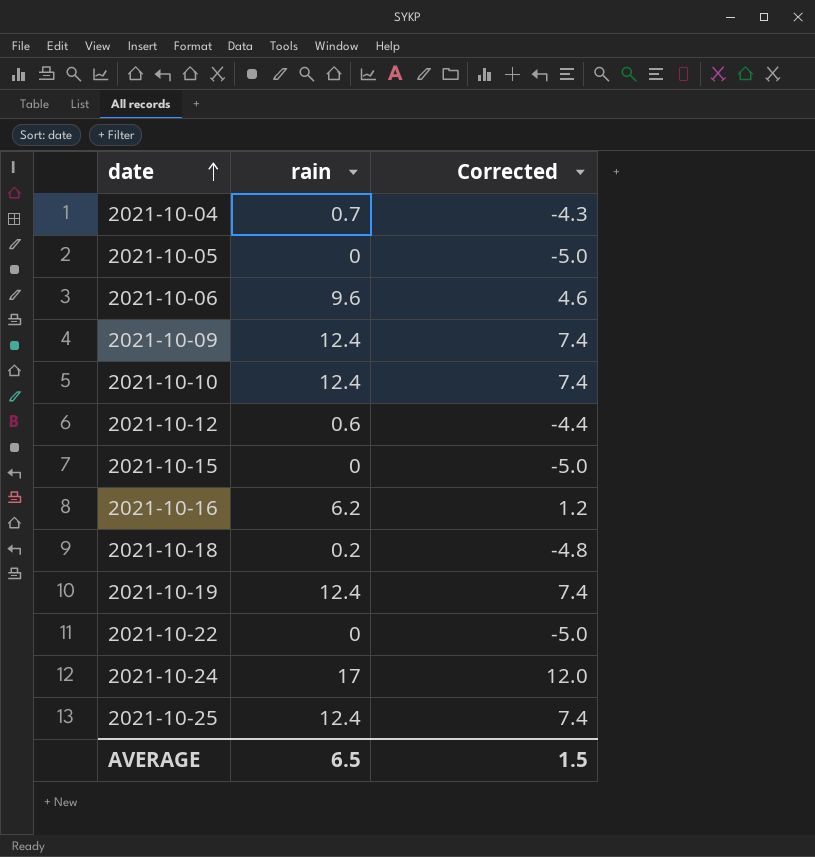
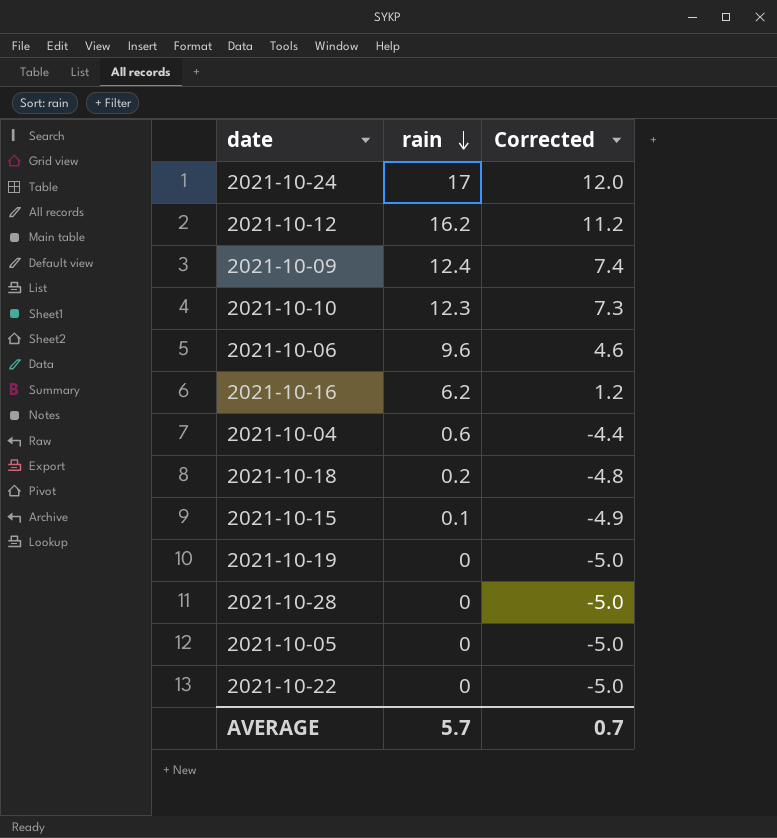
row order: date ascending -> rain descending
row 2021-10-25: 12.4 | 7.4 -> none
2021-10-12 | rain: 0.6 -> 16.2
2021-10-12 | Corrected: -4.4 -> 11.2
2021-10-10 | rain: 12.4 -> 12.3
2021-10-10 | Corrected: 7.4 -> 7.3
2021-10-04 | rain: 0.7 -> 0.6
2021-10-04 | Corrected: -4.3 -> -4.4
2021-10-15 | rain: 0 -> 0.1
2021-10-15 | Corrected: -5.0 -> -4.9
2021-10-19 | rain: 12.4 -> 0
2021-10-19 | Corrected: 7.4 -> -5.0
row 2021-10-28: none -> 0 | -5.0
AVERAGE | rain: 6.5 -> 5.7
AVERAGE | Corrected: 1.5 -> 0.7

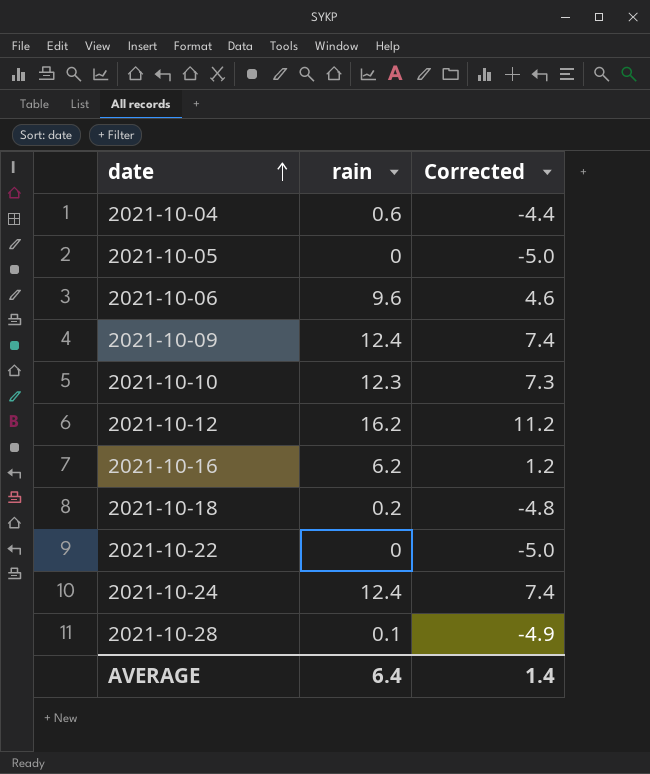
row order: rain descending -> date ascending
row 2021-10-15: 0.1 | -4.9 -> none
row 2021-10-19: 0 | -5.0 -> none
2021-10-24 | rain: 17 -> 12.4
2021-10-24 | Corrected: 12.0 -> 7.4
2021-10-28 | rain: 0 -> 0.1
2021-10-28 | Corrected: -5.0 -> -4.9
AVERAGE | rain: 5.7 -> 6.4
AVERAGE | Corrected: 0.7 -> 1.4

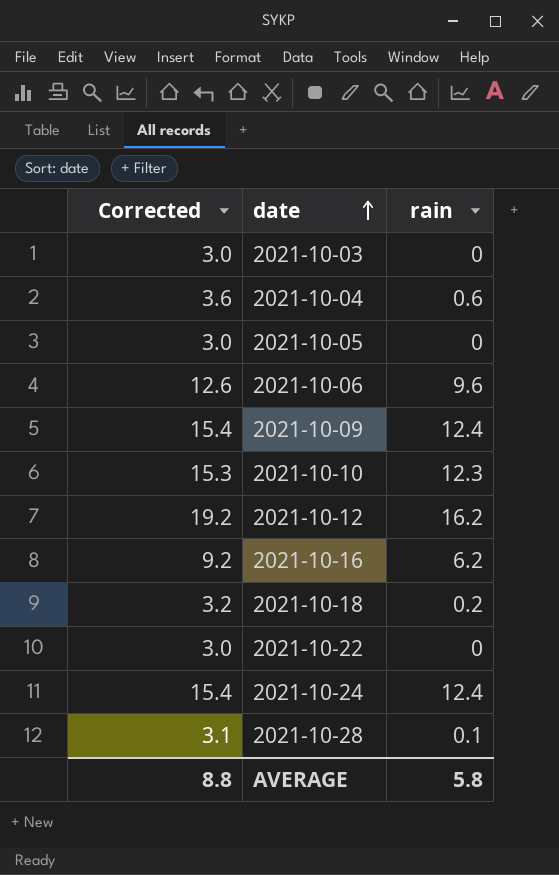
column Corrected | formula: [rain] - 5 -> [rain] + 3
column Corrected | position: 3 -> 1
row 2021-10-03: none -> 3.0 | 0
AVERAGE | Corrected: 1.4 -> 8.8
AVERAGE | rain: 6.4 -> 5.8

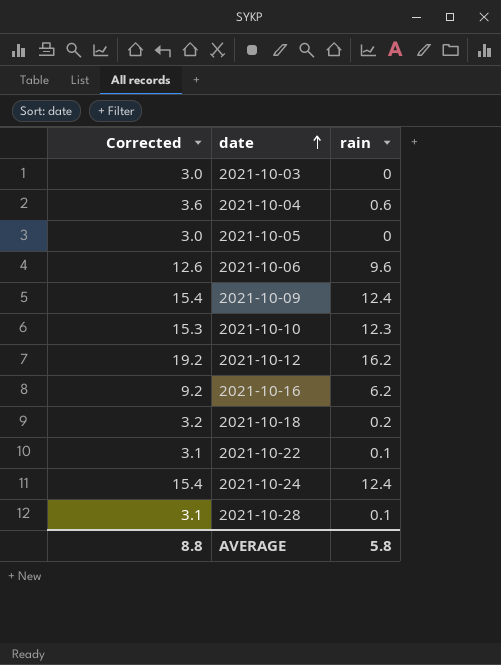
2021-10-22 | Corrected: 3.0 -> 3.1
2021-10-22 | rain: 0 -> 0.1

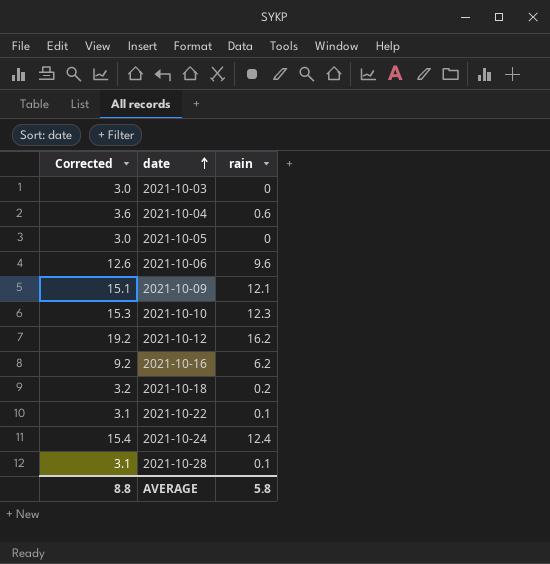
2021-10-09 | Corrected: 15.4 -> 15.1
2021-10-09 | rain: 12.4 -> 12.1

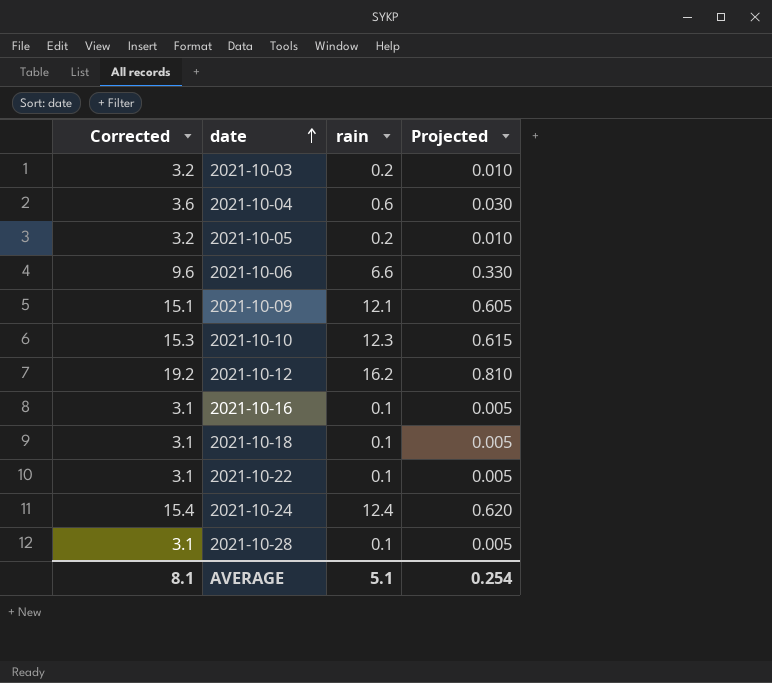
column Projected | formula: none -> [rain] * 0.05
2021-10-03 | Corrected: 3.0 -> 3.2
2021-10-03 | rain: 0 -> 0.2
2021-10-05 | Corrected: 3.0 -> 3.2
2021-10-05 | rain: 0 -> 0.2
2021-10-06 | Corrected: 12.6 -> 9.6
2021-10-06 | rain: 9.6 -> 6.6
2021-10-16 | Corrected: 9.2 -> 3.1
2021-10-16 | rain: 6.2 -> 0.1
2021-10-18 | Corrected: 3.2 -> 3.1
2021-10-18 | rain: 0.2 -> 0.1
AVERAGE | Corrected: 8.8 -> 8.1
AVERAGE | rain: 5.8 -> 5.1

